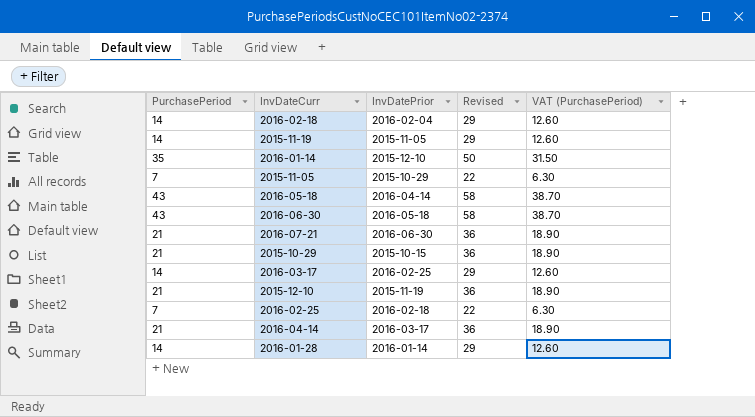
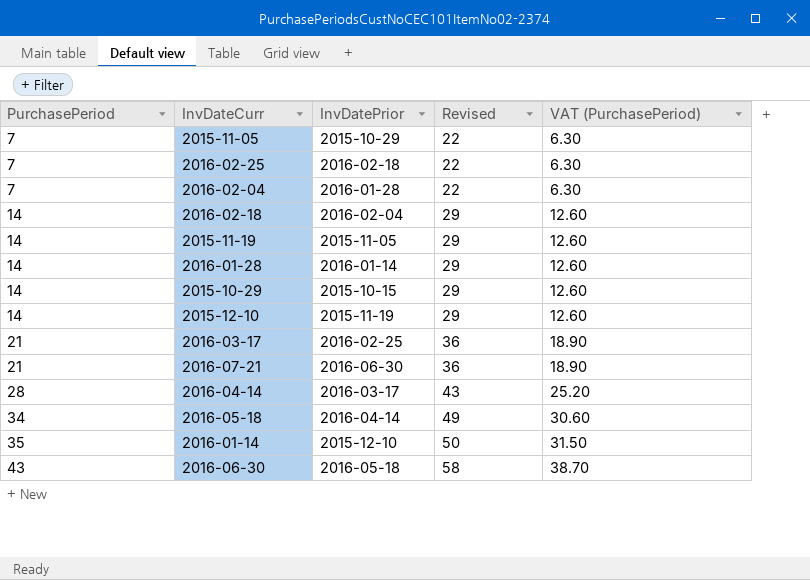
row order: none -> PurchasePeriod ascending
row 2016-02-04: none -> 7 | 2016-01-28 | 22 | 6.30
2015-10-29 | PurchasePeriod: 21 -> 14
2015-10-29 | Revised: 36 -> 29
2015-10-29 | VAT (PurchasePeriod): 18.90 -> 12.60
2015-12-10 | PurchasePeriod: 21 -> 14
2015-12-10 | Revised: 36 -> 29
2015-12-10 | VAT (PurchasePeriod): 18.90 -> 12.60
2016-03-17 | PurchasePeriod: 14 -> 21
2016-03-17 | Revised: 29 -> 36
2016-03-17 | VAT (PurchasePeriod): 12.60 -> 18.90
2016-04-14 | PurchasePeriod: 21 -> 28
2016-04-14 | Revised: 36 -> 43
2016-04-14 | VAT (PurchasePeriod): 18.90 -> 25.20
2016-05-18 | PurchasePeriod: 43 -> 34
2016-05-18 | Revised: 58 -> 49
2016-05-18 | VAT (PurchasePeriod): 38.70 -> 30.60

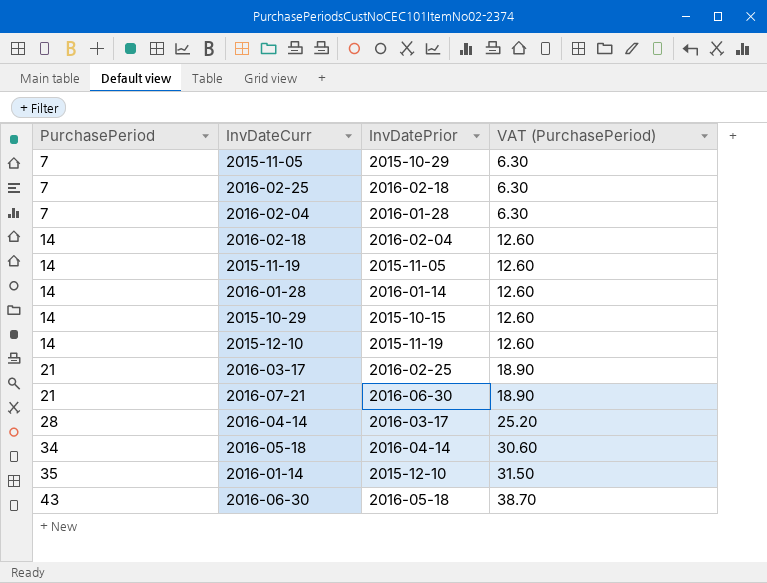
column Revised | formula: [PurchasePeriod] + 15 -> none

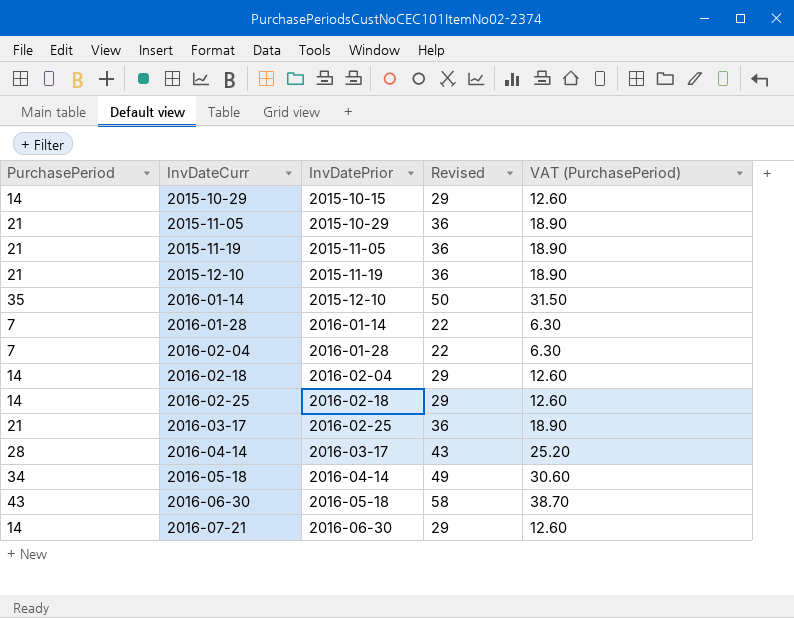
row order: PurchasePeriod ascending -> InvDateCurr ascending
column Revised | formula: none -> [PurchasePeriod] + 15
2015-11-05 | PurchasePeriod: 7 -> 21
2015-11-05 | VAT (PurchasePeriod): 6.30 -> 18.90
2015-11-19 | PurchasePeriod: 14 -> 21
2015-11-19 | VAT (PurchasePeriod): 12.60 -> 18.90
2015-12-10 | PurchasePeriod: 14 -> 21
2015-12-10 | VAT (PurchasePeriod): 12.60 -> 18.90
2016-01-28 | PurchasePeriod: 14 -> 7
2016-01-28 | VAT (PurchasePeriod): 12.60 -> 6.30
2016-02-25 | PurchasePeriod: 7 -> 14
2016-02-25 | VAT (PurchasePeriod): 6.30 -> 12.60
2016-07-21 | PurchasePeriod: 21 -> 14
2016-07-21 | VAT (PurchasePeriod): 18.90 -> 12.60

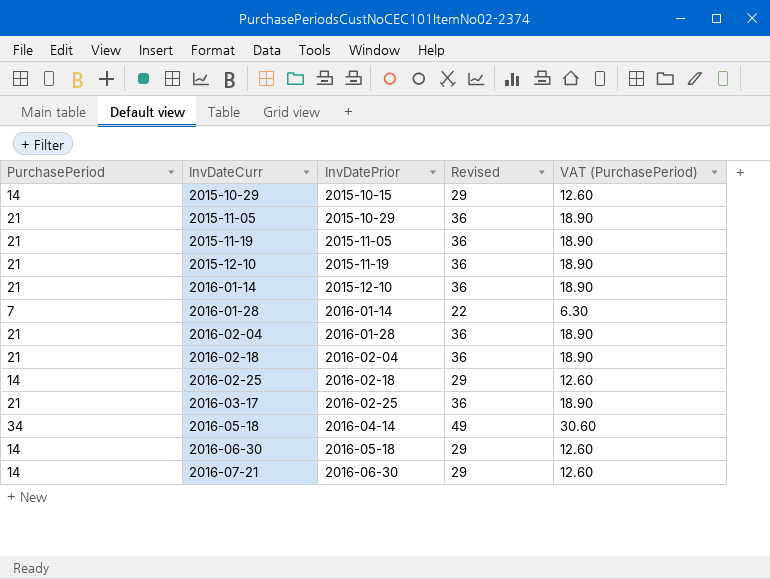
row 2016-04-14: 28 | 2016-03-17 | 43 | 25.20 -> none
2016-01-14 | PurchasePeriod: 35 -> 21
2016-01-14 | Revised: 50 -> 36
2016-01-14 | VAT (PurchasePeriod): 31.50 -> 18.90
2016-02-04 | PurchasePeriod: 7 -> 21
2016-02-04 | Revised: 22 -> 36
2016-02-04 | VAT (PurchasePeriod): 6.30 -> 18.90
2016-02-18 | PurchasePeriod: 14 -> 21
2016-02-18 | Revised: 29 -> 36
2016-02-18 | VAT (PurchasePeriod): 12.60 -> 18.90
2016-06-30 | PurchasePeriod: 43 -> 14
2016-06-30 | Revised: 58 -> 29
2016-06-30 | VAT (PurchasePeriod): 38.70 -> 12.60

